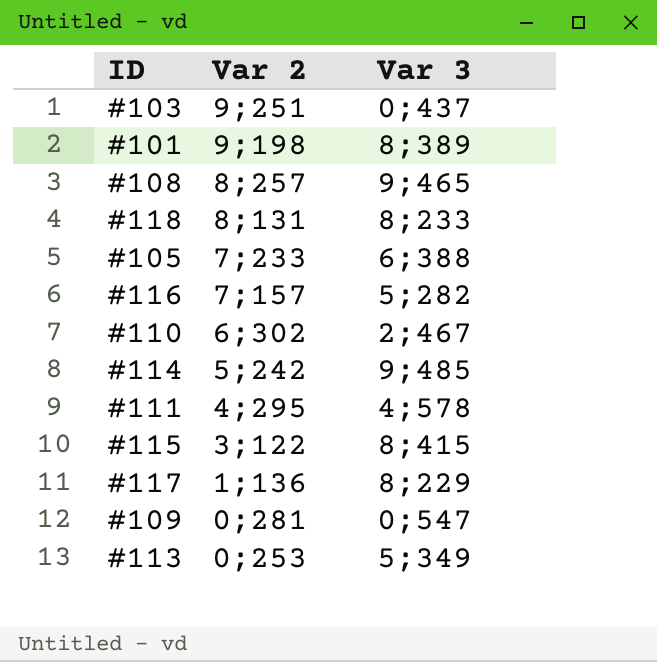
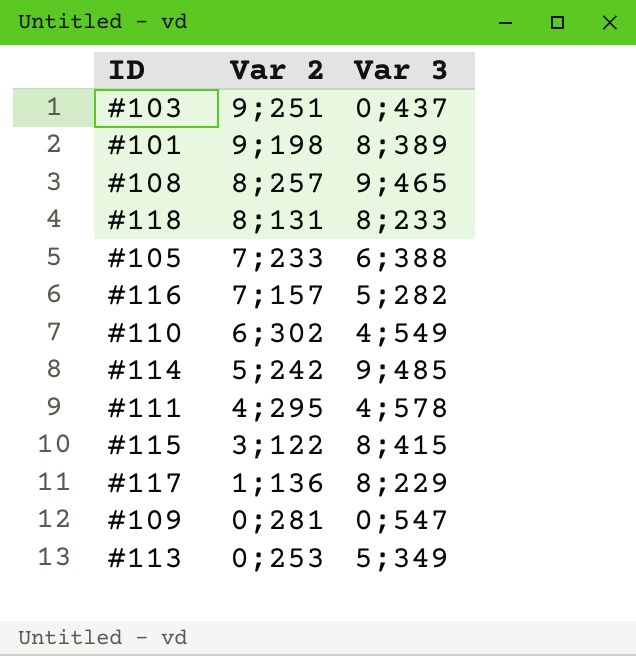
#110 | Var 3: 2;467 -> 4;549

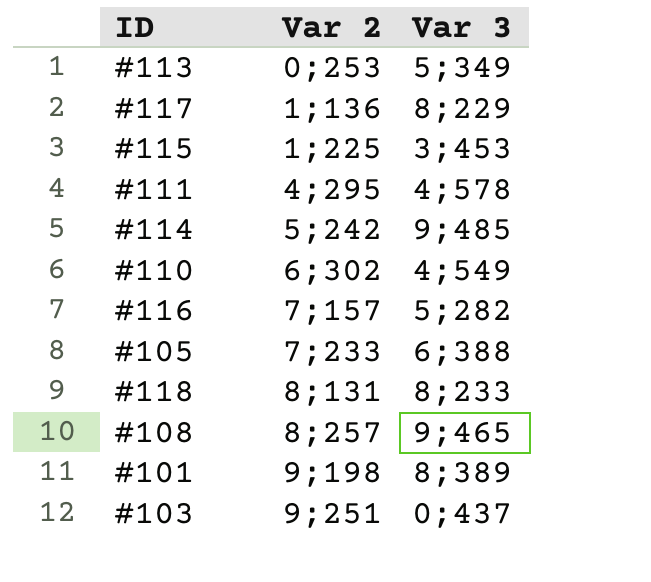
row order: Var 2 descending -> Var 2 ascending
row #109: 0;281 | 0;547 -> none
#115 | Var 2: 3;122 -> 1;225
#115 | Var 3: 8;415 -> 3;453

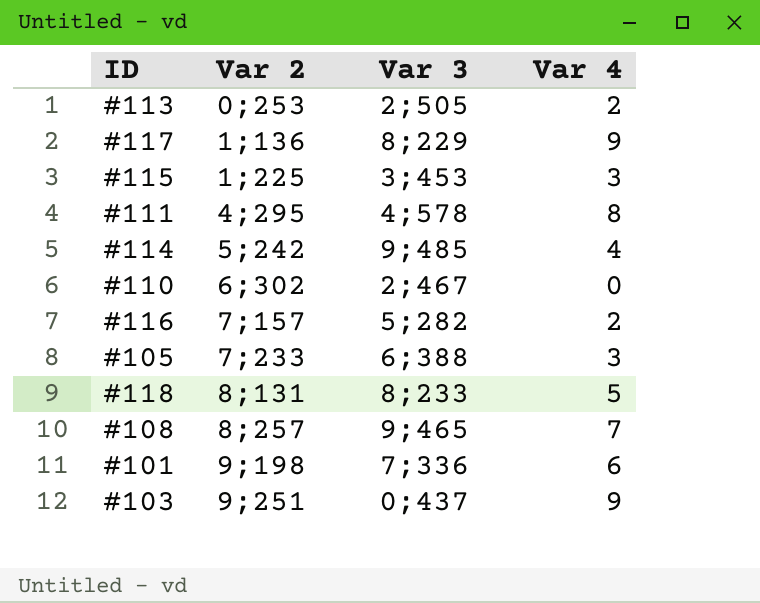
column Var 4 | position: none -> 4
#113 | Var 3: 5;349 -> 2;505
#110 | Var 3: 4;549 -> 2;467
#101 | Var 3: 8;389 -> 7;336

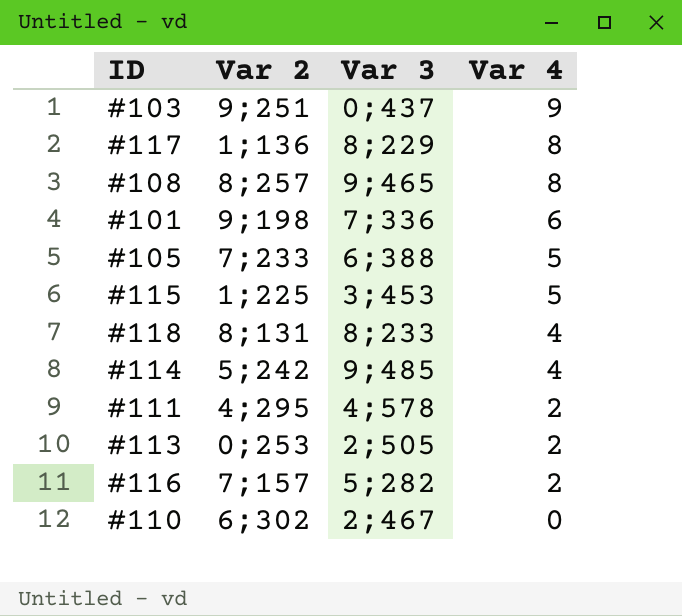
row order: Var 2 ascending -> Var 4 descending
#117 | Var 4: 9 -> 8
#108 | Var 4: 7 -> 8
#105 | Var 4: 3 -> 5
#115 | Var 4: 3 -> 5
#118 | Var 4: 5 -> 4
#111 | Var 4: 8 -> 2

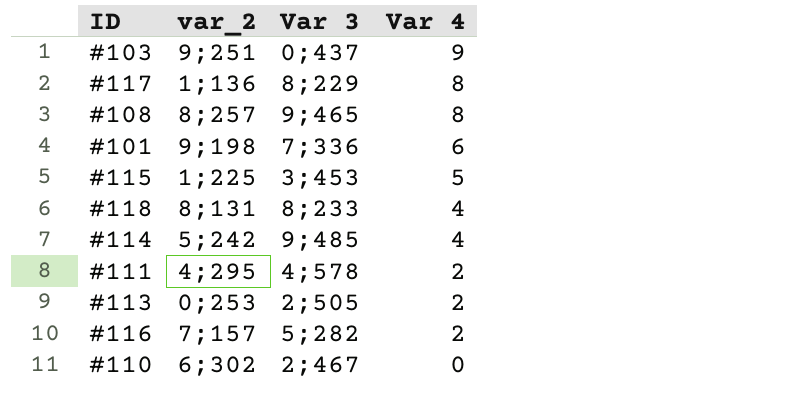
column name: Var 2 -> var_2
row #105: 7;233 | 6;388 | 5 -> none

